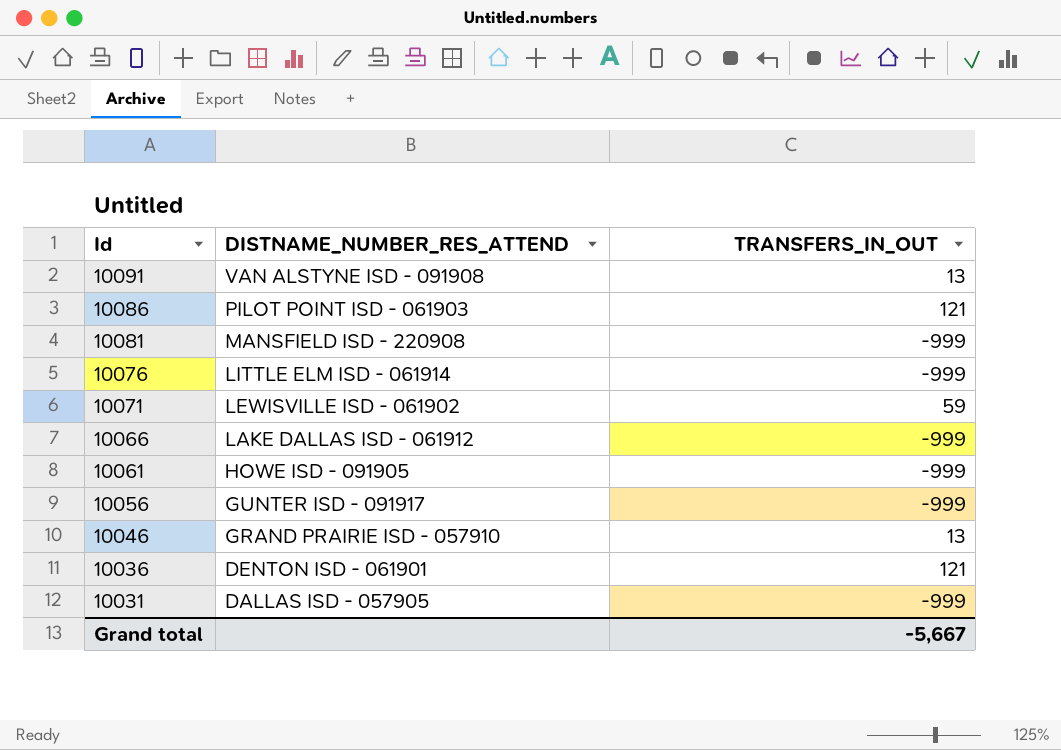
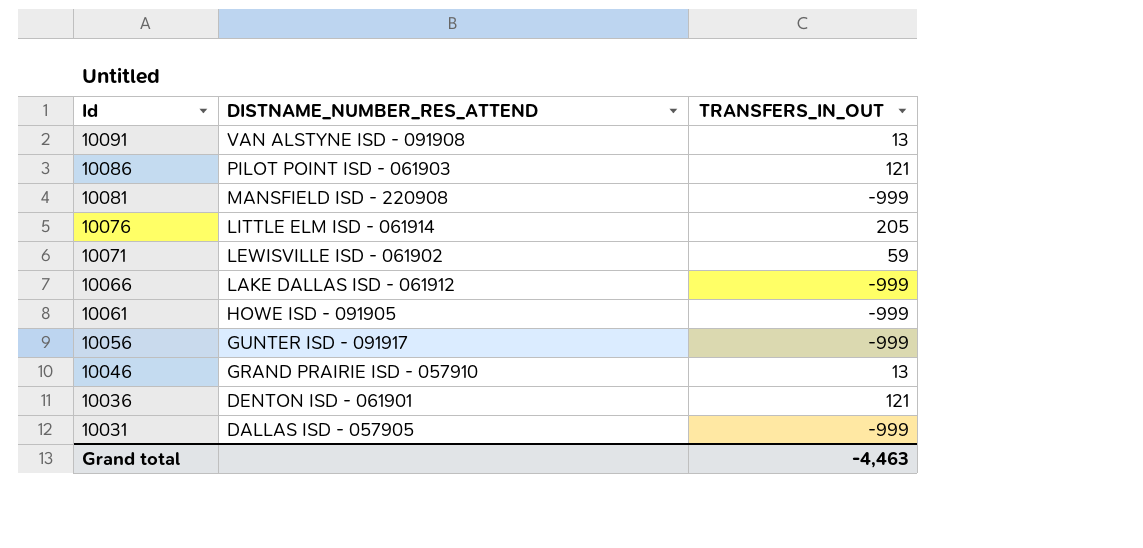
10076 | TRANSFERS_IN_OUT: -999 -> 205
Grand total | TRANSFERS_IN_OUT: -5,667 -> -4,463

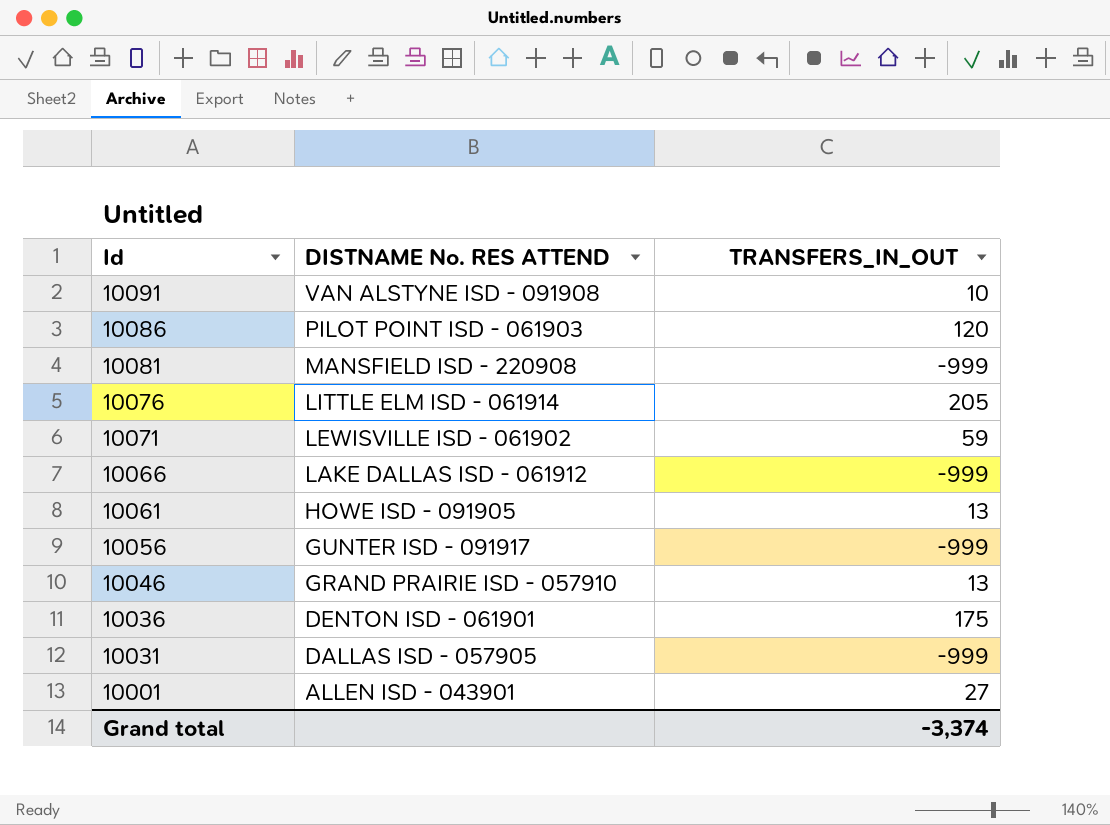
column name: DISTNAME_NUMBER_RES_ATTEND -> DISTNAME No. RES ATTEND
10091 | TRANSFERS_IN_OUT: 13 -> 10
10086 | TRANSFERS_IN_OUT: 121 -> 120
10061 | TRANSFERS_IN_OUT: -999 -> 13
10036 | TRANSFERS_IN_OUT: 121 -> 175
row 10001: none -> ALLEN ISD - 043901 | 27
Grand total | TRANSFERS_IN_OUT: -4,463 -> -3,374

